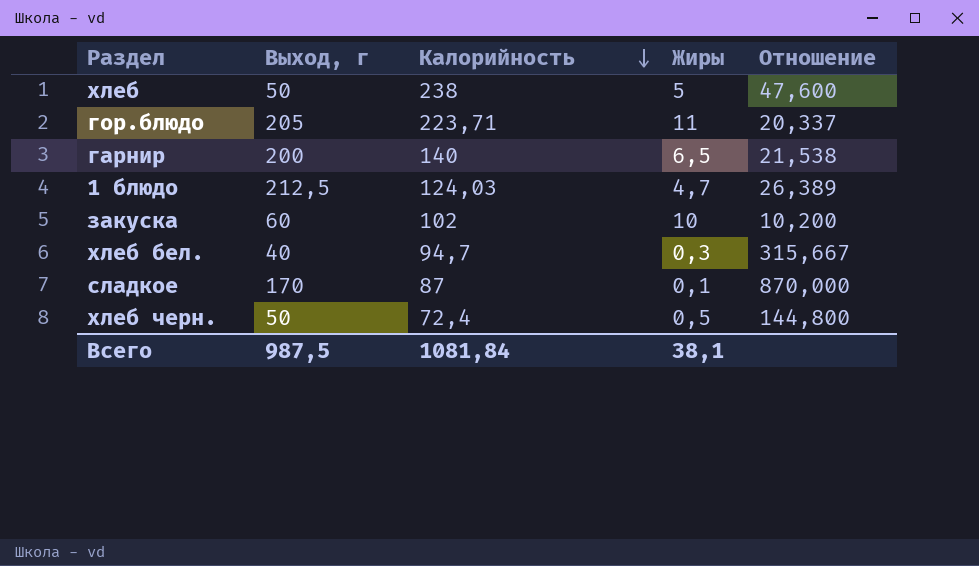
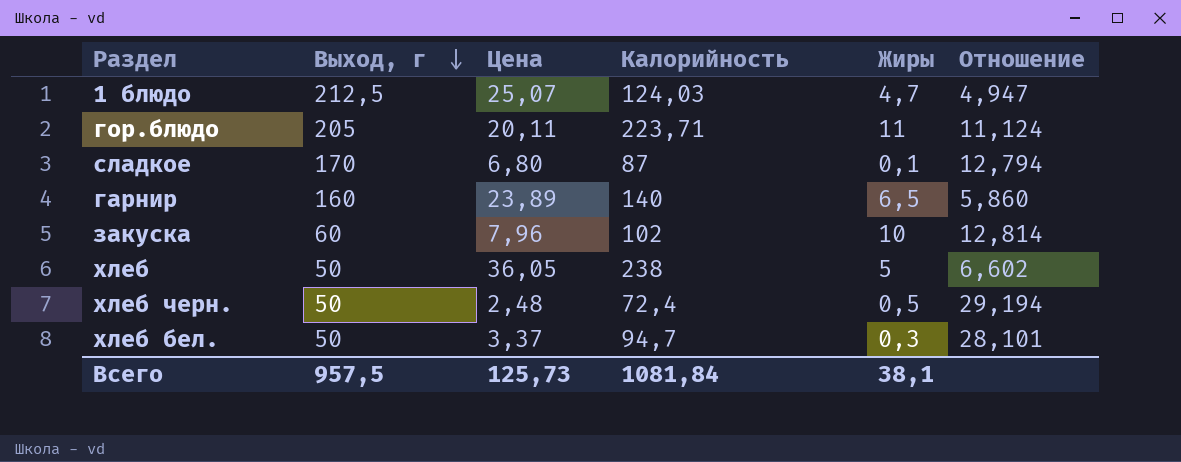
row order: Калорийность descending -> Выход, г descending
column Цена | position: none -> 3
column Отношение | formula: [Калорийность] / [Жиры] -> [Калорийность] / [Цена]
гарнир | Выход, г: 200 -> 160
хлеб бел. | Выход, г: 40 -> 50
Всего | Выход, г: 987,5 -> 957,5

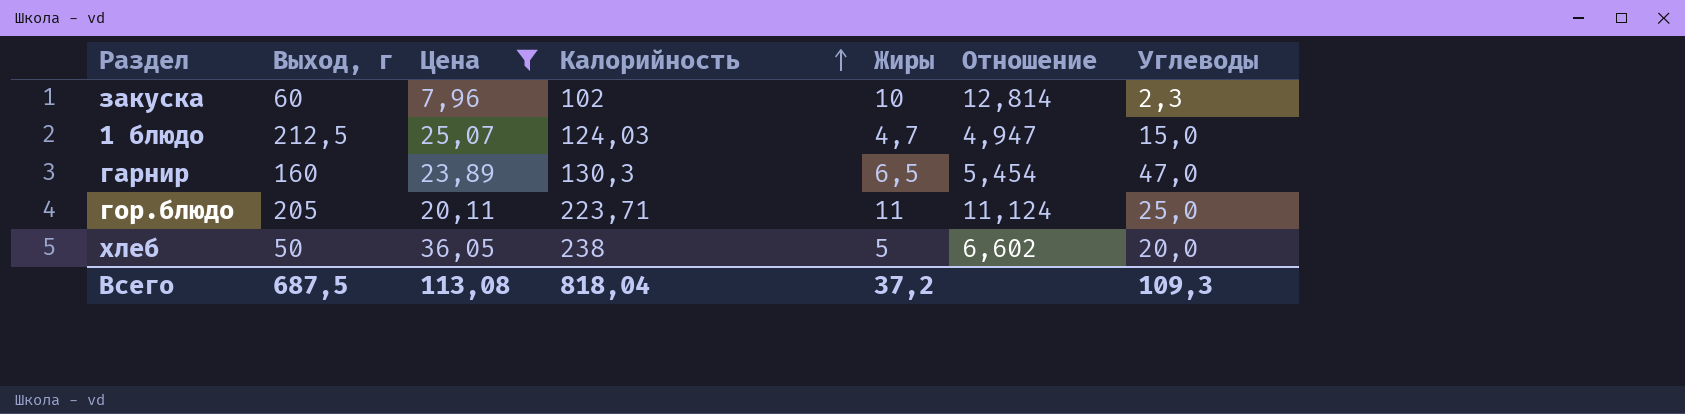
filter: none -> Цена >= 7,96
row order: Выход, г descending -> Калорийность ascending
column Углеводы | position: none -> 7
гарнир | Калорийность: 140 -> 130,3
гарнир | Отношение: 5,860 -> 5,454
Всего | Выход, г: 957,5 -> 687,5
Всего | Цена: 125,73 -> 113,08
Всего | Калорийность: 1081,84 -> 818,04
Всего | Жиры: 38,1 -> 37,2

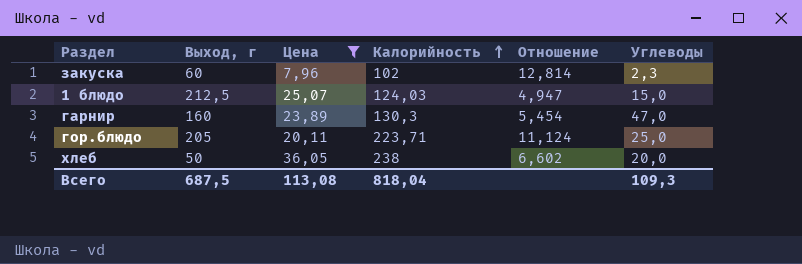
column Жиры | position: 5 -> none

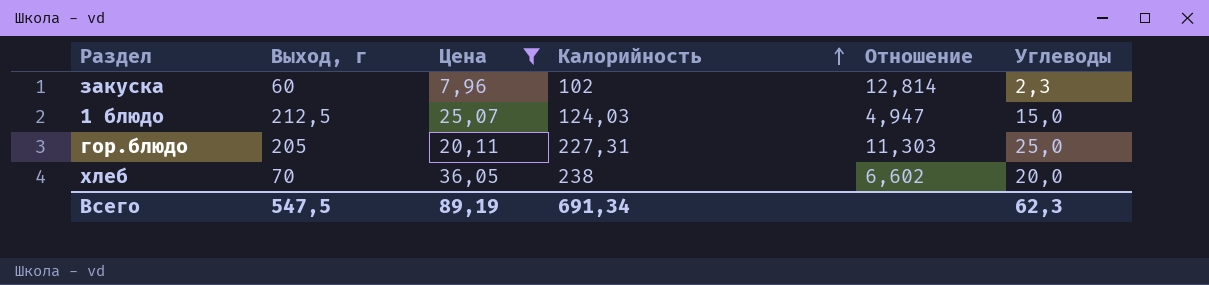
row гарнир: 160 | 23,89 | 130,3 | 5,454 | 47,0 -> none
гор.блюдо | Калорийность: 223,71 -> 227,31
гор.блюдо | Отношение: 11,124 -> 11,303
хлеб | Выход, г: 50 -> 70
Всего | Выход, г: 687,5 -> 547,5
Всего | Цена: 113,08 -> 89,19
Всего | Калорийность: 818,04 -> 691,34
Всего | Углеводы: 109,3 -> 62,3

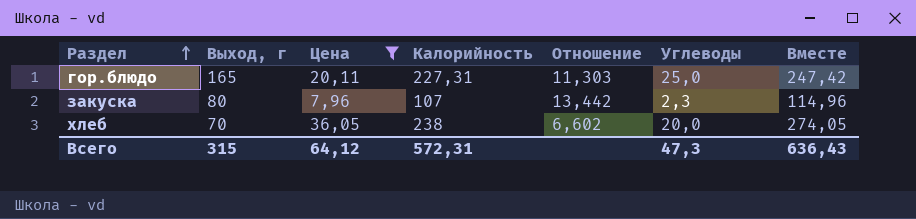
row order: Калорийность ascending -> Раздел ascending
column Вместе | formula: none -> [Цена] + [Калорийность]
row 1 блюдо: 212,5 | 25,07 | 124,03 | 4,947 | 15,0 -> none
гор.блюдо | Выход, г: 205 -> 165
закуска | Выход, г: 60 -> 80
закуска | Калорийность: 102 -> 107
закуска | Отношение: 12,814 -> 13,442
Всего | Выход, г: 547,5 -> 315
Всего | Цена: 89,19 -> 64,12
Всего | Калорийность: 691,34 -> 572,31
Всего | Углеводы: 62,3 -> 47,3

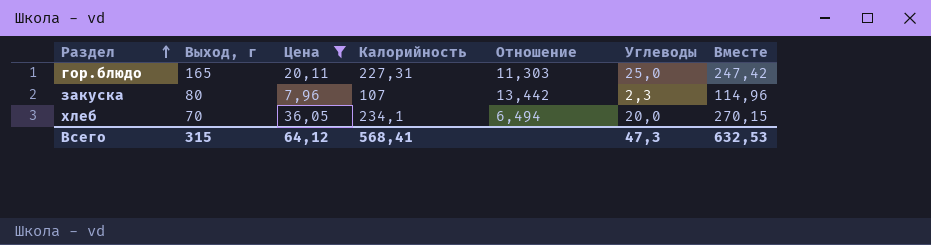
хлеб | Калорийность: 238 -> 234,1
хлеб | Отношение: 6,602 -> 6,494
хлеб | Вместе: 274,05 -> 270,15
Всего | Калорийность: 572,31 -> 568,41
Всего | Вместе: 636,43 -> 632,53

